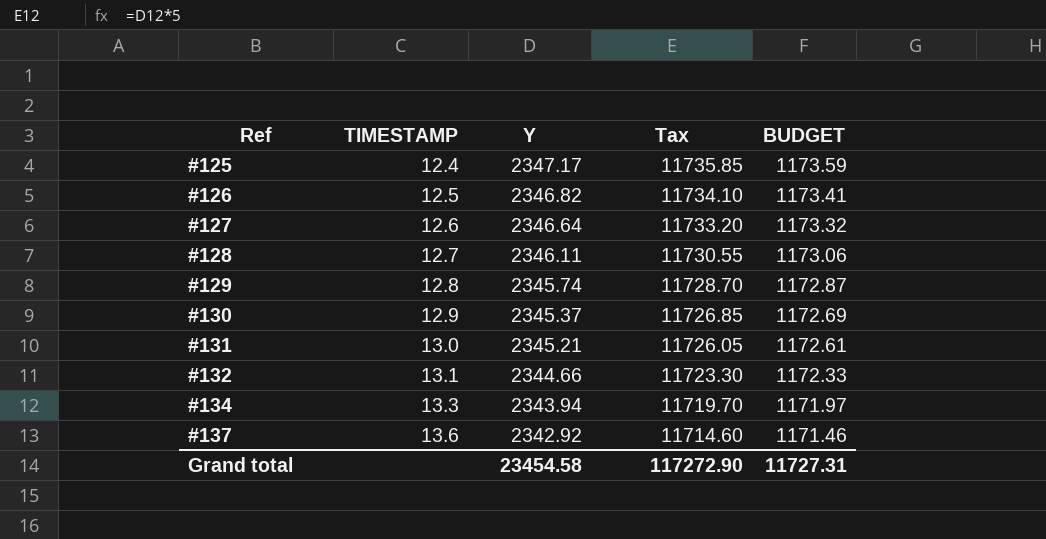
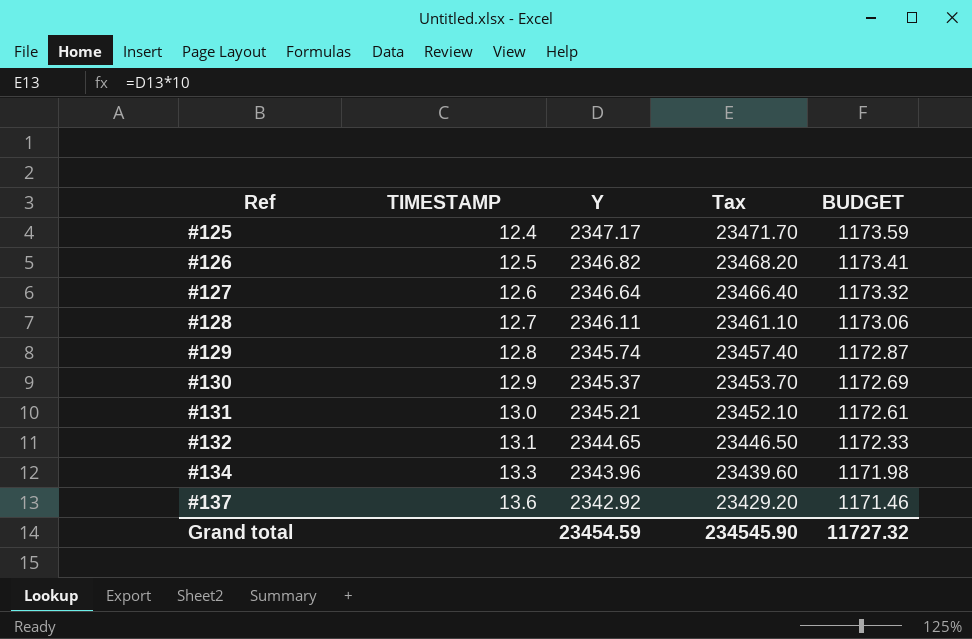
column Tax | formula: [Y] * 5 -> [Y] * 10
#132 | Y: 2344.66 -> 2344.65
#134 | Y: 2343.94 -> 2343.96
#134 | BUDGET: 1171.97 -> 1171.98
Grand total | Y: 23454.58 -> 23454.59
Grand total | Tax: 117272.90 -> 234545.90
Grand total | BUDGET: 11727.31 -> 11727.32

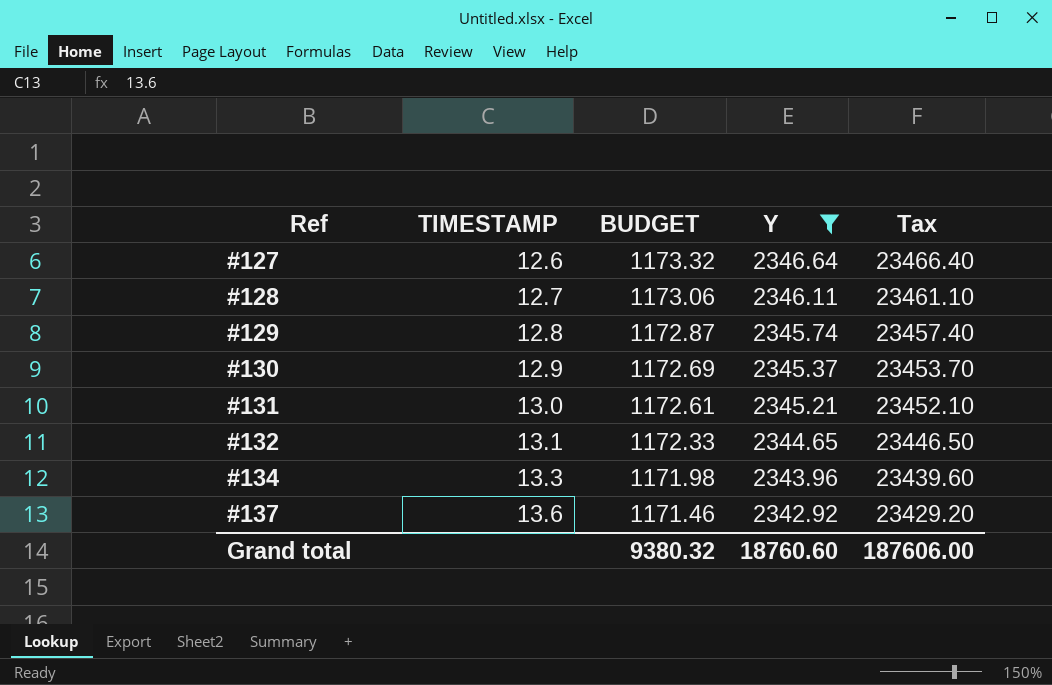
filter: none -> Y <= 2346.64
column BUDGET | position: 5 -> 3
Grand total | BUDGET: 11727.32 -> 9380.32
Grand total | Y: 23454.59 -> 18760.60
Grand total | Tax: 234545.90 -> 187606.00

